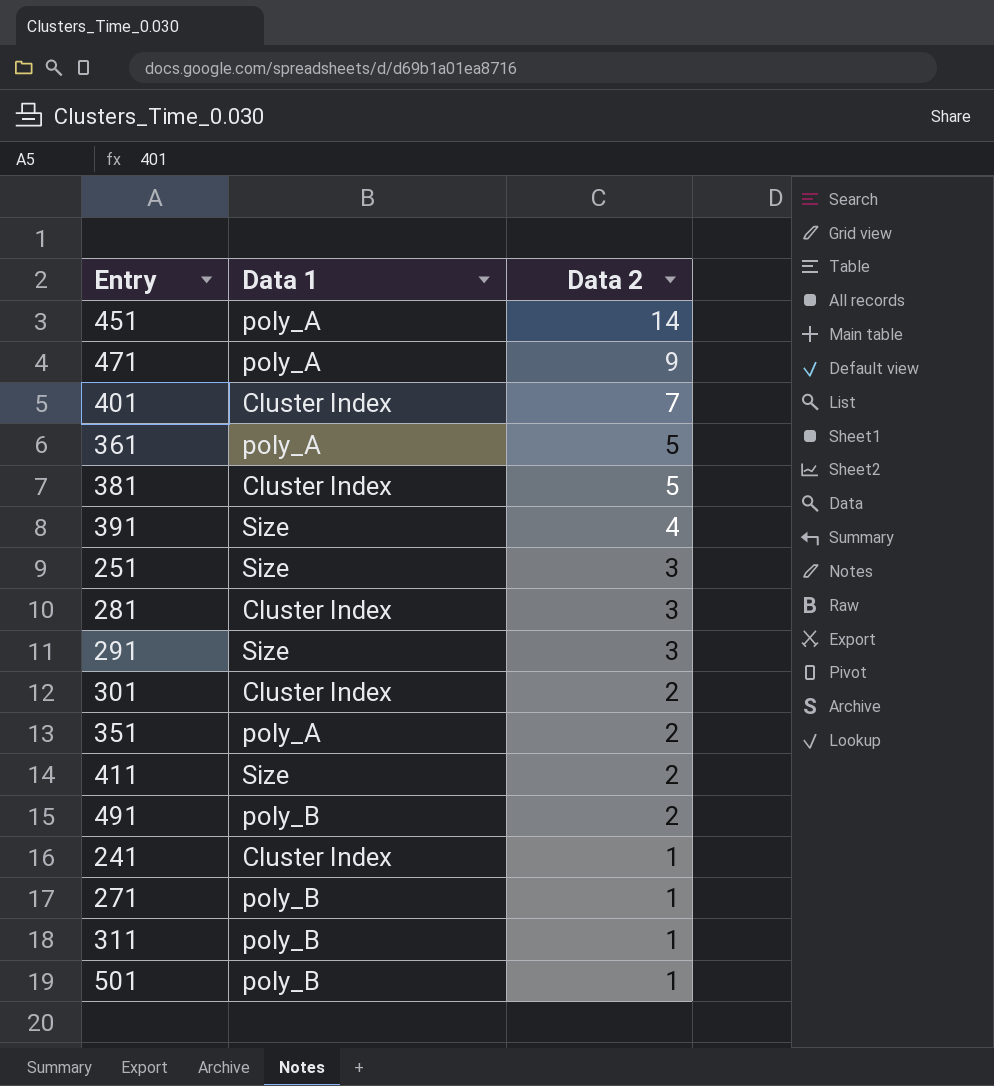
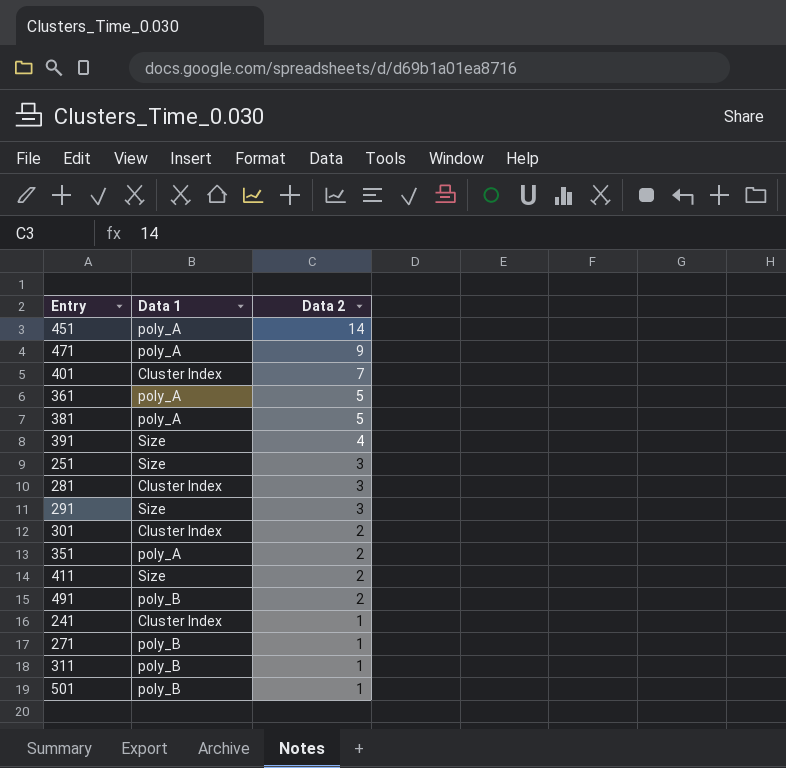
381 | Data 1: Cluster Index -> poly_A

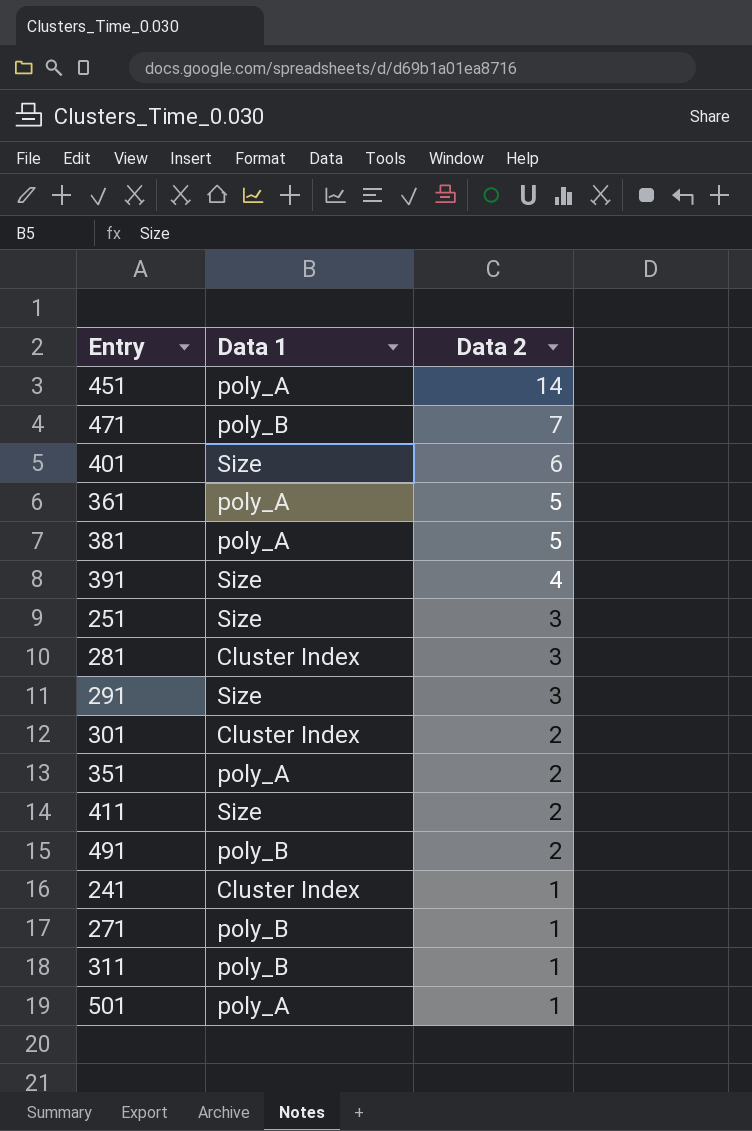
471 | Data 1: poly_A -> poly_B
471 | Data 2: 9 -> 7
401 | Data 1: Cluster Index -> Size
401 | Data 2: 7 -> 6
501 | Data 1: poly_B -> poly_A

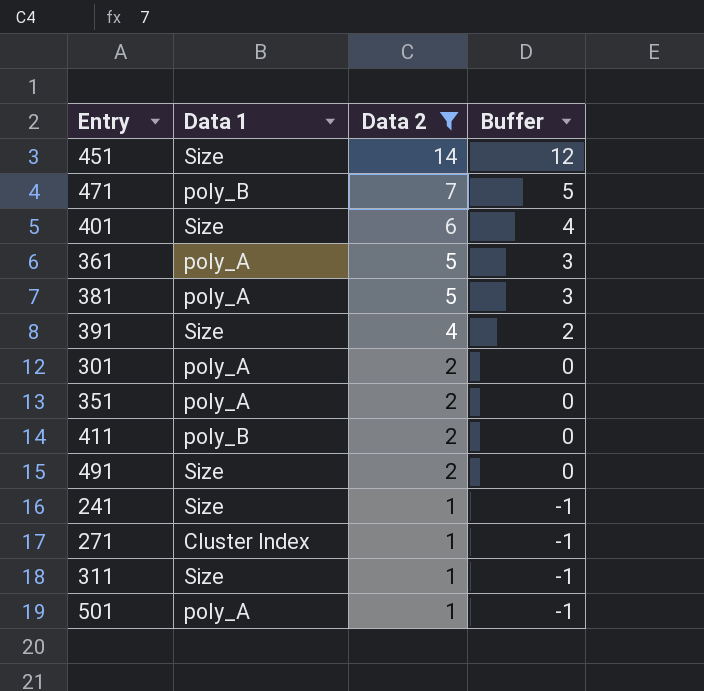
filter: none -> Data 2 != 3
column Buffer | formula: none -> [Data 2] - 2
451 | Data 1: poly_A -> Size
301 | Data 1: Cluster Index -> poly_A
411 | Data 1: Size -> poly_B
491 | Data 1: poly_B -> Size
241 | Data 1: Cluster Index -> Size
271 | Data 1: poly_B -> Cluster Index
311 | Data 1: poly_B -> Size

